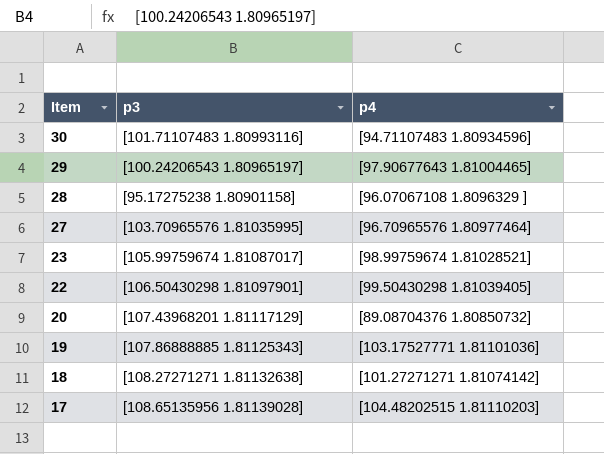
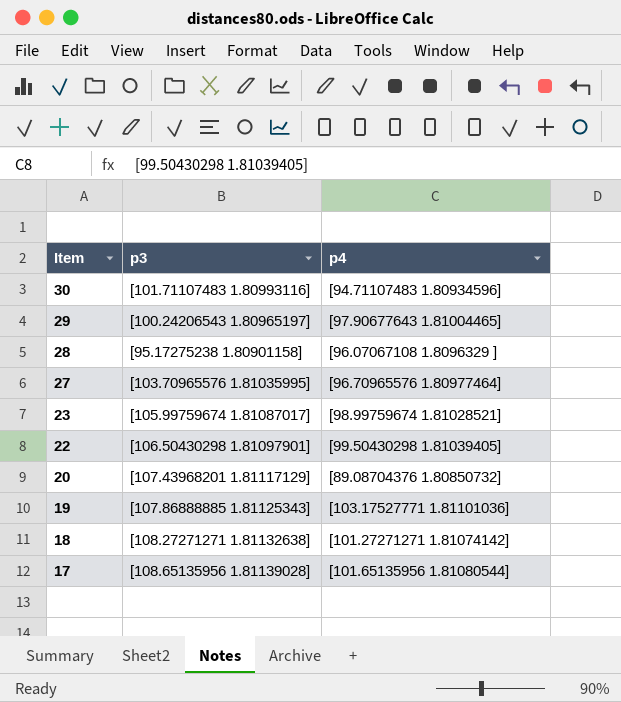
17 | p4: [104.48202515 1.81110203] -> [101.65135956 1.81080544]

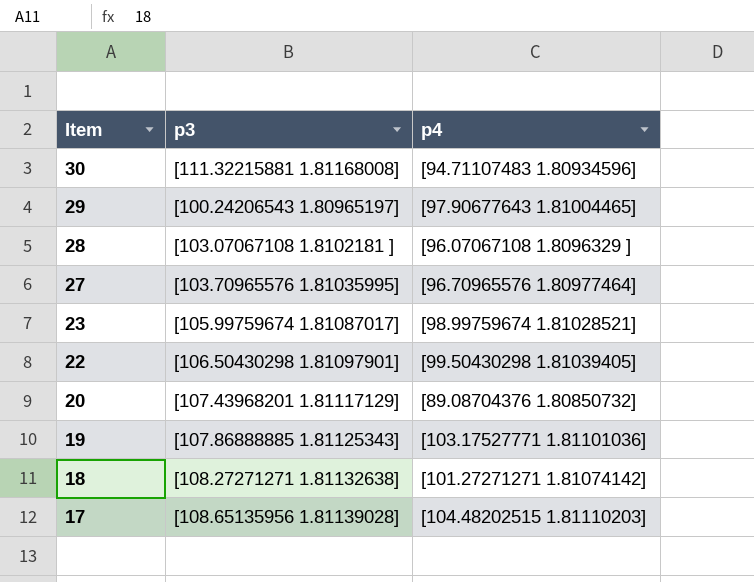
30 | p3: [101.71107483 1.80993116] -> [111.32215881 1.81168008]
28 | p3: [95.17275238 1.80901158] -> [103.07067108 1.8102181 ]
17 | p4: [101.65135956 1.81080544] -> [104.48202515 1.81110203]

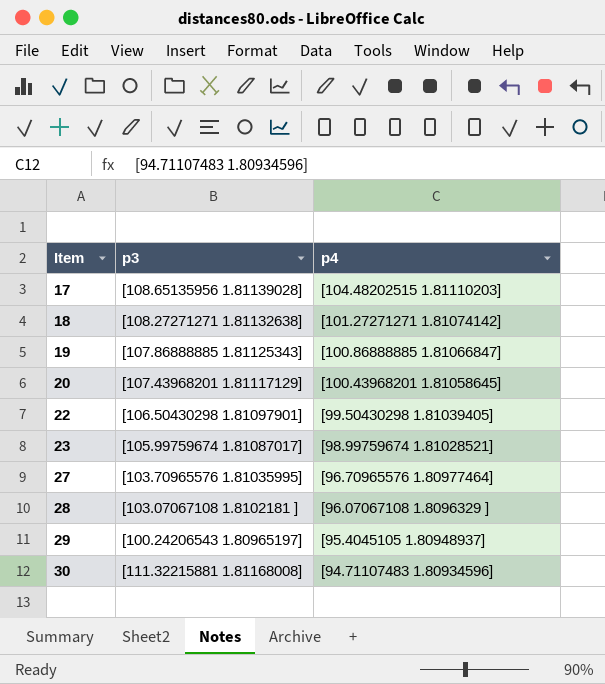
row order: Item descending -> Item ascending
19 | p4: [103.17527771 1.81101036] -> [100.86888885 1.81066847]
20 | p4: [89.08704376 1.80850732] -> [100.43968201 1.81058645]
29 | p4: [97.90677643 1.81004465] -> [95.4045105 1.80948937]

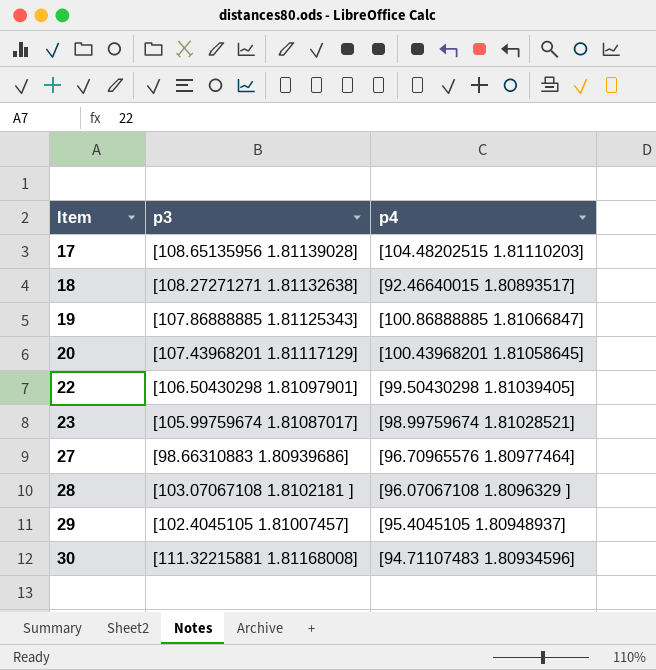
18 | p4: [101.27271271 1.81074142] -> [92.46640015 1.80893517]
27 | p3: [103.70965576 1.81035995] -> [98.66310883 1.80939686]
29 | p3: [100.24206543 1.80965197] -> [102.4045105 1.81007457]

